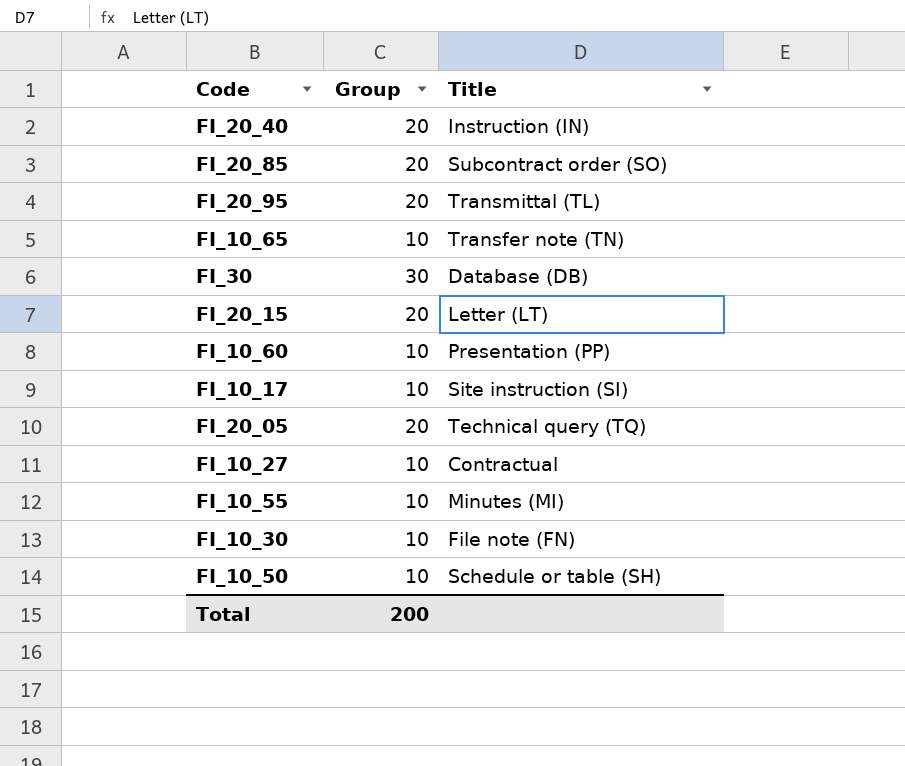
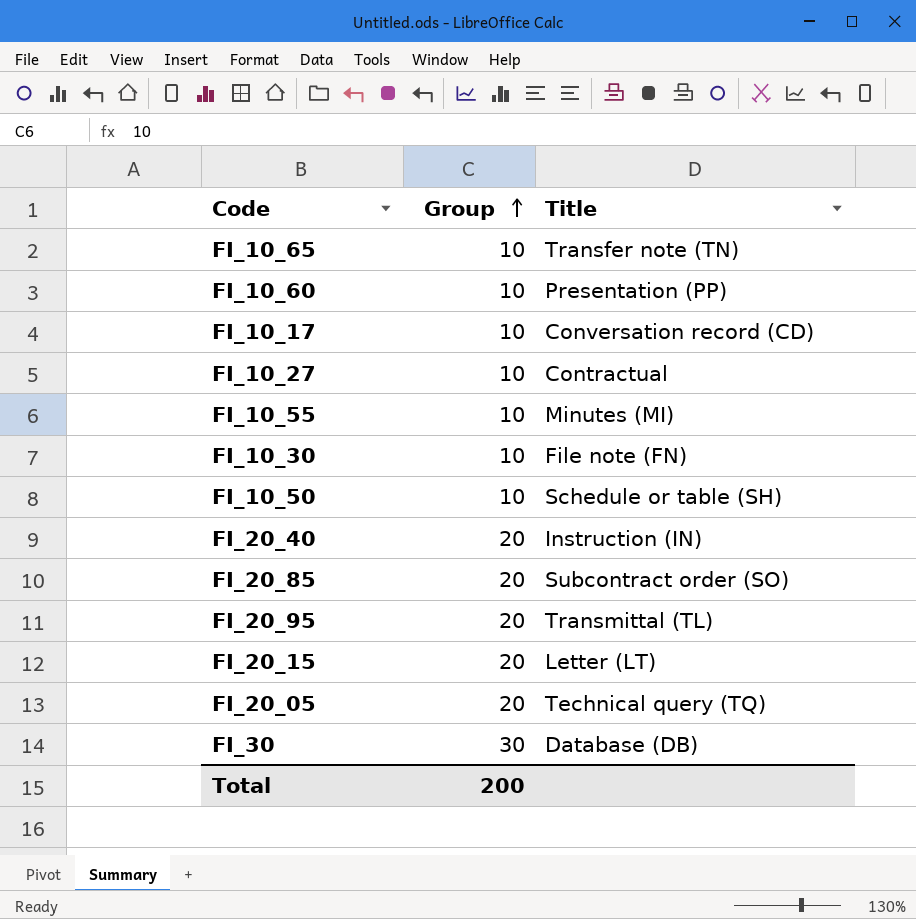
row order: none -> Group ascending
FI_10_17 | Title: Site instruction (SI) -> Conversation record (CD)

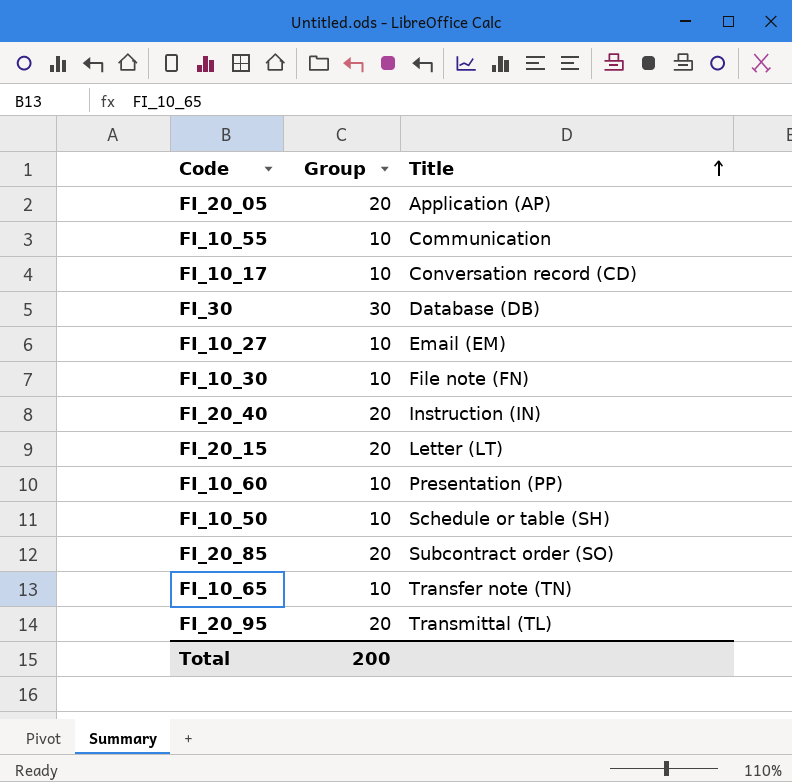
row order: Group ascending -> Title ascending
FI_20_05 | Title: Technical query (TQ) -> Application (AP)
FI_10_55 | Title: Minutes (MI) -> Communication
FI_10_27 | Title: Contractual -> Email (EM)

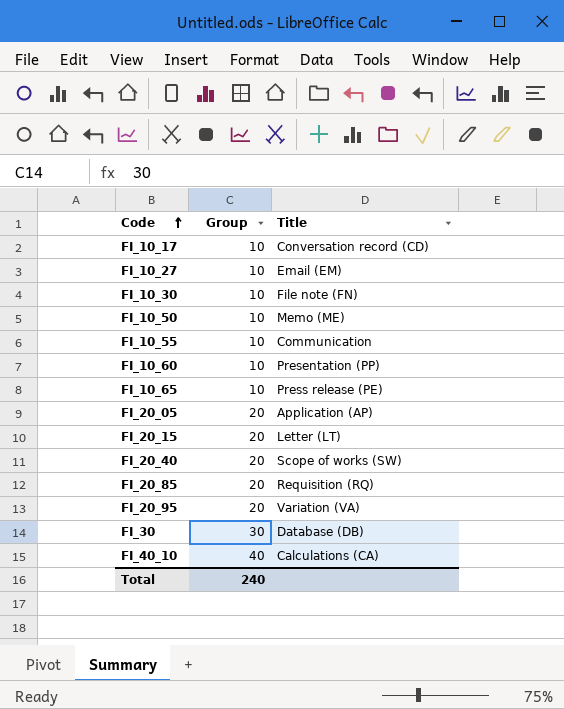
row order: Title ascending -> Code ascending
FI_10_50 | Title: Schedule or table (SH) -> Memo (ME)
FI_10_65 | Title: Transfer note (TN) -> Press release (PE)
FI_20_40 | Title: Instruction (IN) -> Scope of works (SW)
FI_20_85 | Title: Subcontract order (SO) -> Requisition (RQ)
FI_20_95 | Title: Transmittal (TL) -> Variation (VA)
row FI_40_10: none -> 40 | Calculations (CA)
Total | Group: 200 -> 240

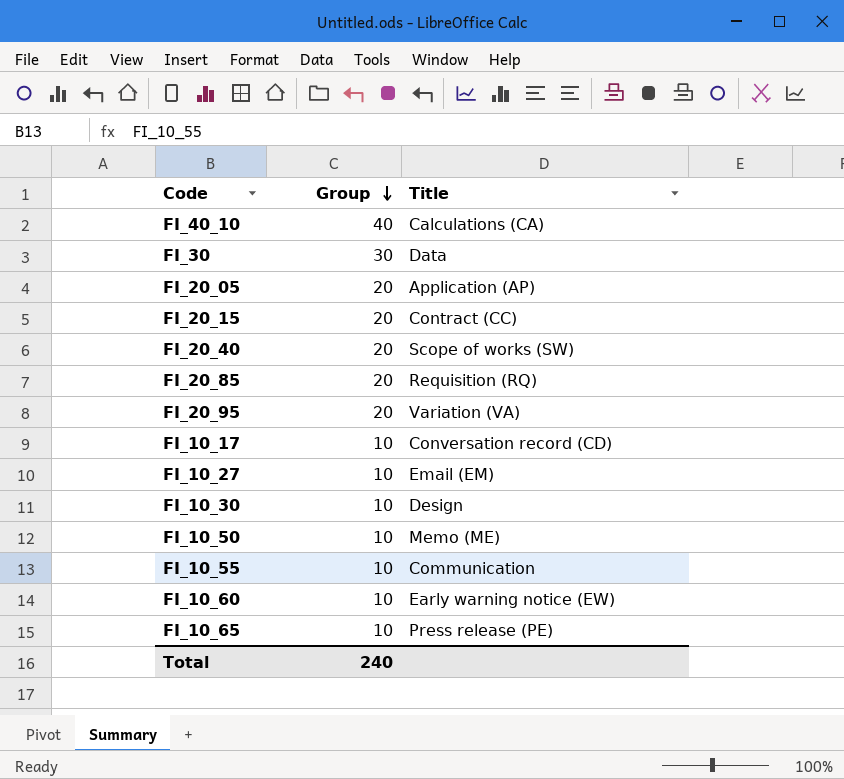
row order: Code ascending -> Group descending
FI_30 | Title: Database (DB) -> Data
FI_20_15 | Title: Letter (LT) -> Contract (CC)
FI_10_30 | Title: File note (FN) -> Design
FI_10_60 | Title: Presentation (PP) -> Early warning notice (EW)

